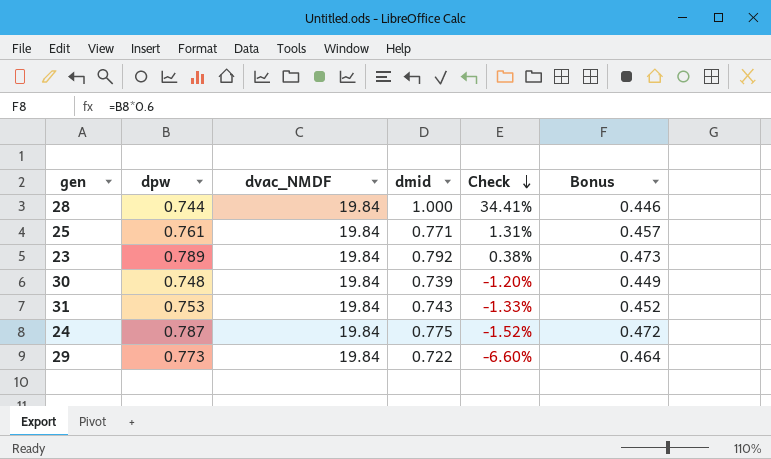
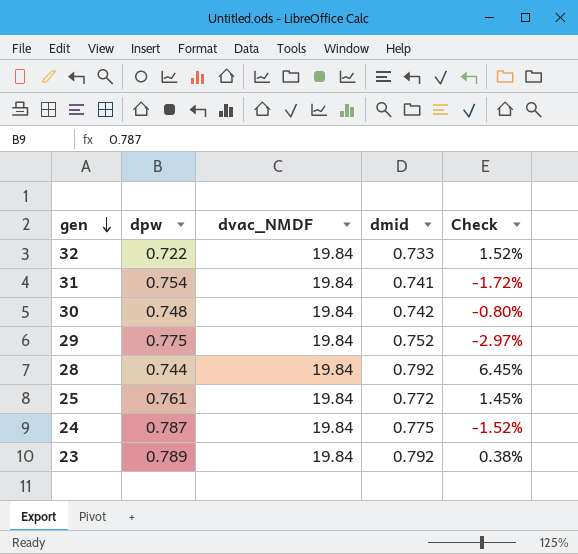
row order: Check descending -> gen descending
column Bonus | formula: [dpw] * 0.6 -> none
row 32: none -> 0.722 | 19.84 | 0.733 | 1.52%
31 | dpw: 0.753 -> 0.754
31 | dmid: 0.743 -> 0.741
31 | Check: -1.33% -> -1.72%
30 | dmid: 0.739 -> 0.742
30 | Check: -1.20% -> -0.80%
29 | dpw: 0.773 -> 0.775
29 | dmid: 0.722 -> 0.752
29 | Check: -6.60% -> -2.97%
28 | dmid: 1.000 -> 0.792
28 | Check: 34.41% -> 6.45%
25 | dmid: 0.771 -> 0.772
25 | Check: 1.31% -> 1.45%

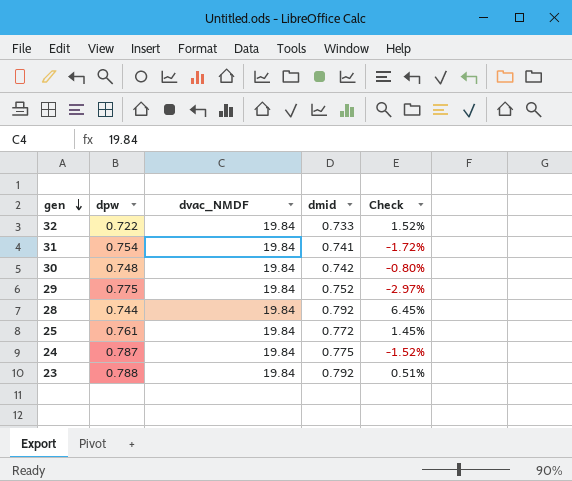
23 | dpw: 0.789 -> 0.788
23 | Check: 0.38% -> 0.51%

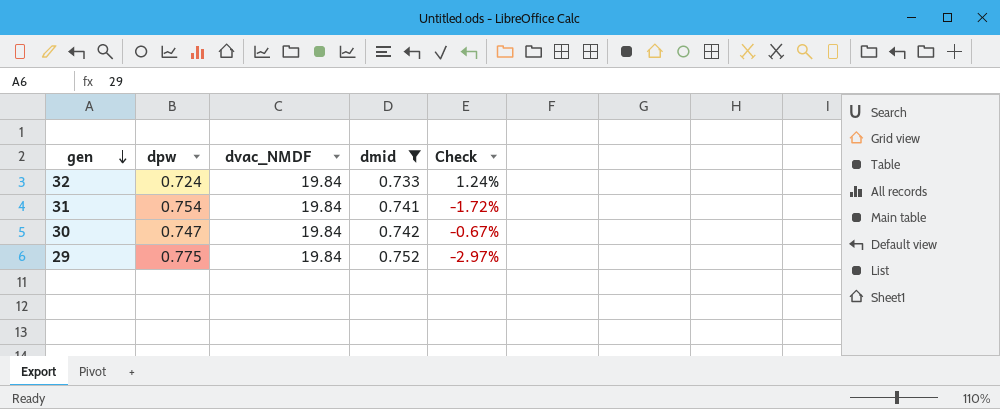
filter: none -> dmid <= 0.752
32 | dpw: 0.722 -> 0.724
32 | Check: 1.52% -> 1.24%
30 | dpw: 0.748 -> 0.747
30 | Check: -0.80% -> -0.67%

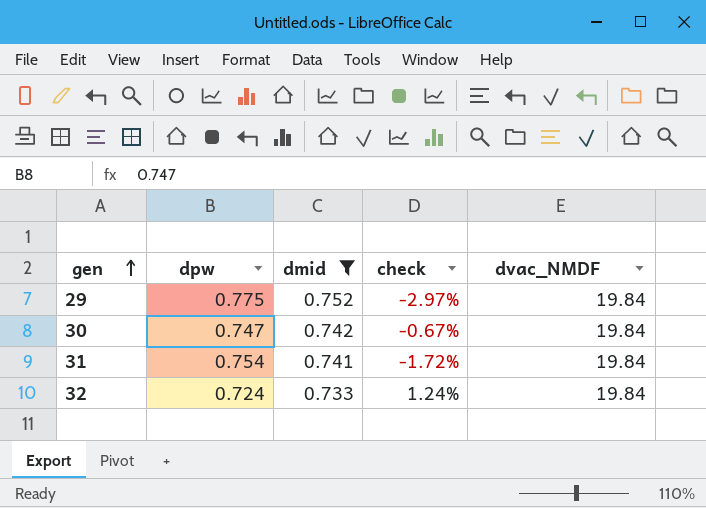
row order: gen descending -> gen ascending
column name: Check -> check
column dvac_NMDF | position: 3 -> 5

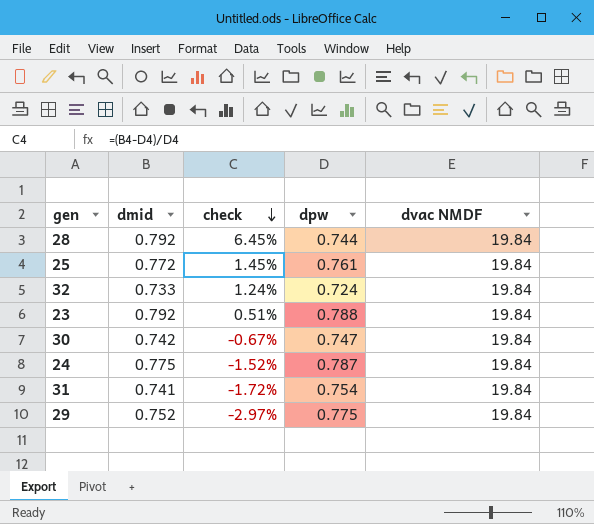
filter: dmid <= 0.752 -> none
row order: gen ascending -> check descending
column dpw | position: 2 -> 4
column name: dvac_NMDF -> dvac NMDF

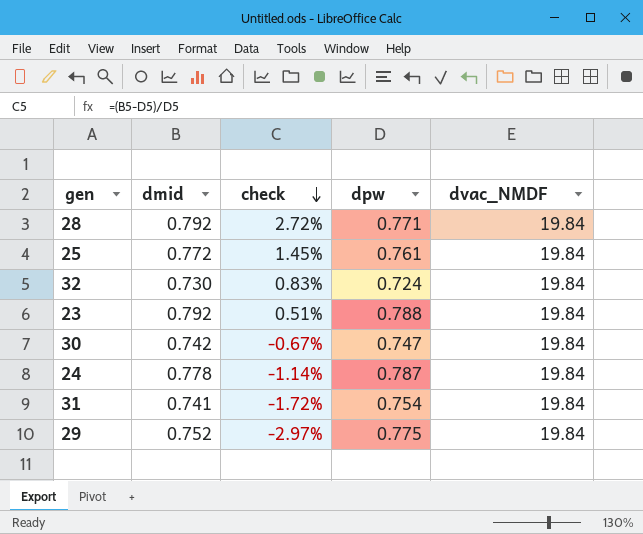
column name: dvac NMDF -> dvac_NMDF
28 | check: 6.45% -> 2.72%
28 | dpw: 0.744 -> 0.771
32 | dmid: 0.733 -> 0.730
32 | check: 1.24% -> 0.83%
24 | dmid: 0.775 -> 0.778
24 | check: -1.52% -> -1.14%

